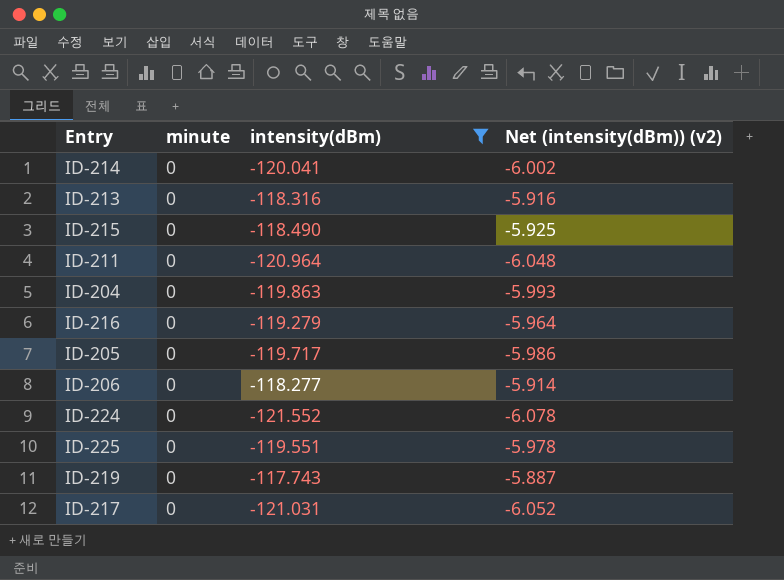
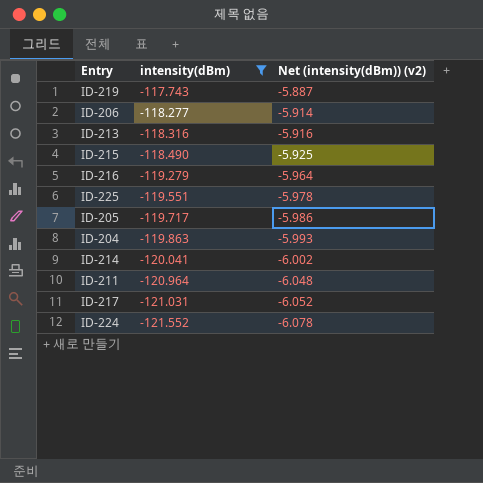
row order: none -> intensity(dBm) descending
column minute | position: 2 -> none

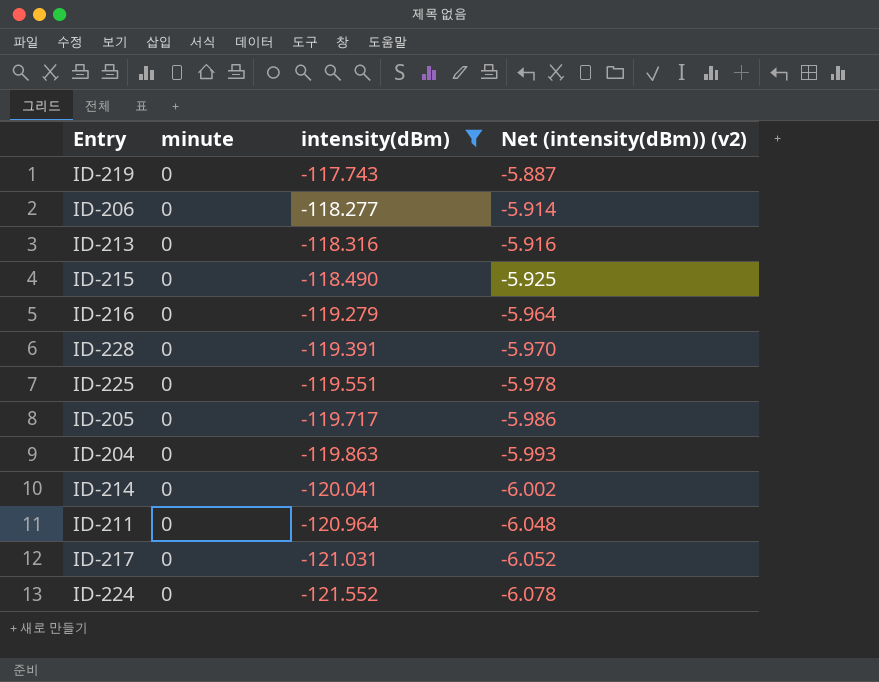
column minute | position: none -> 2
row ID-228: none -> 0 | -119.391 | -5.970

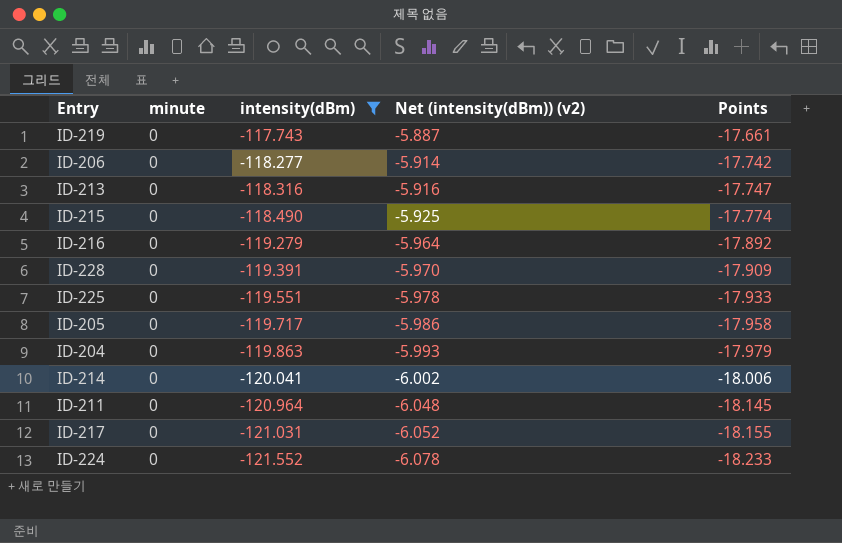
column Points | formula: none -> [intensity(dBm)] * 0.15

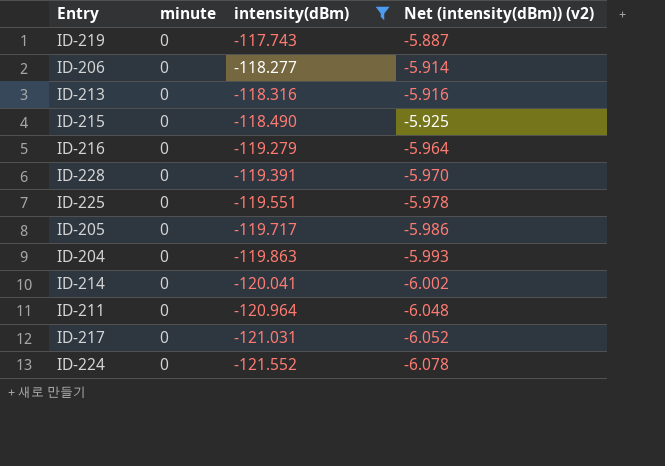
column Points | formula: [intensity(dBm)] * 0.15 -> none

